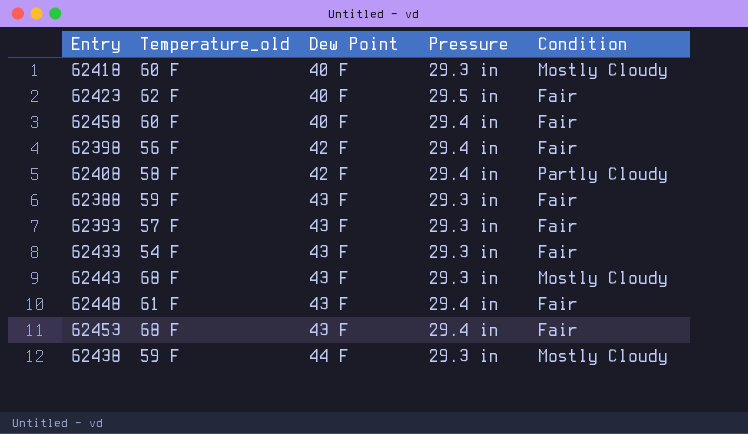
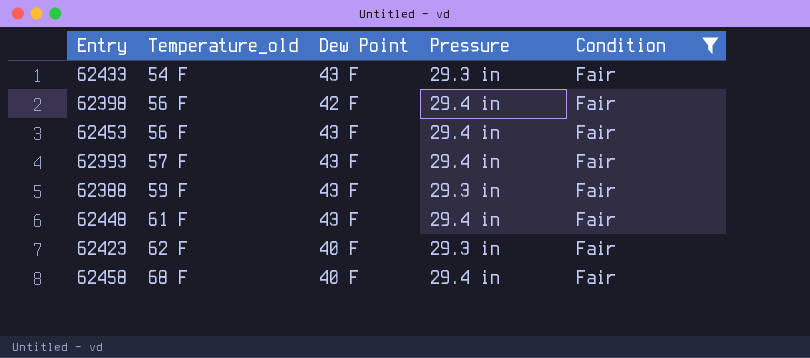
filter: none -> Condition = Fair
row order: Dew Point ascending -> Temperature_old ascending
62453 | Temperature_old: 68 F -> 56 F
62393 | Pressure: 29.3 in -> 29.4 in
62423 | Pressure: 29.5 in -> 29.3 in
62458 | Temperature_old: 60 F -> 68 F

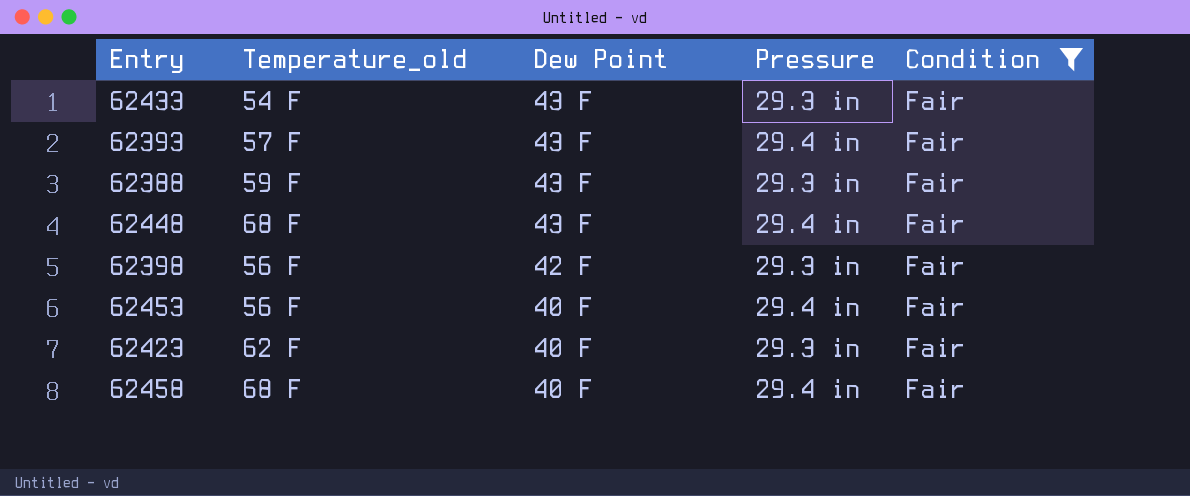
row order: Temperature_old ascending -> Dew Point descending
62448 | Temperature_old: 61 F -> 68 F
62398 | Pressure: 29.4 in -> 29.3 in
62453 | Dew Point: 43 F -> 40 F

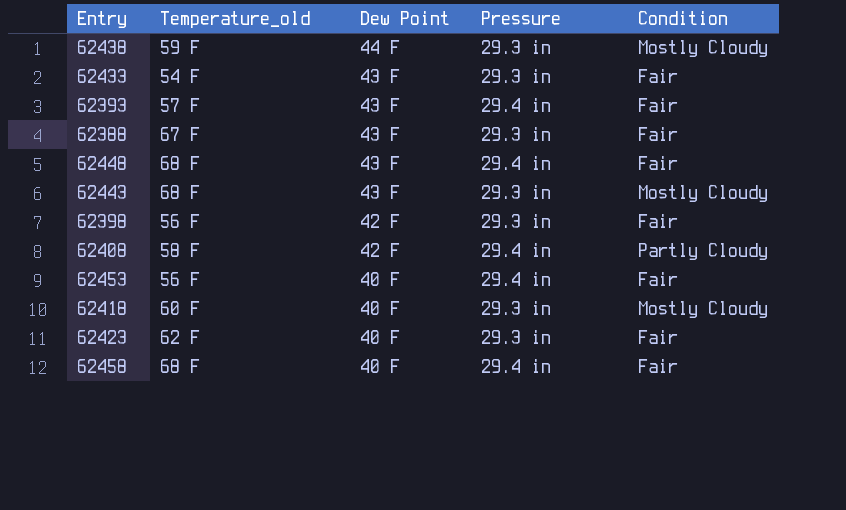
filter: Condition = Fair -> none
62388 | Temperature_old: 59 F -> 67 F

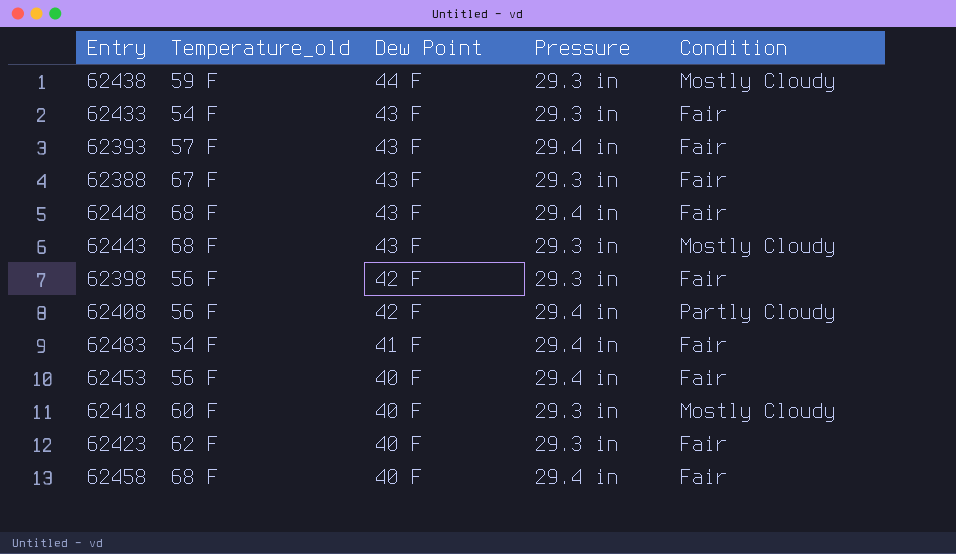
62408 | Temperature_old: 58 F -> 56 F
row 62483: none -> 54 F | 41 F | 29.4 in | Fair

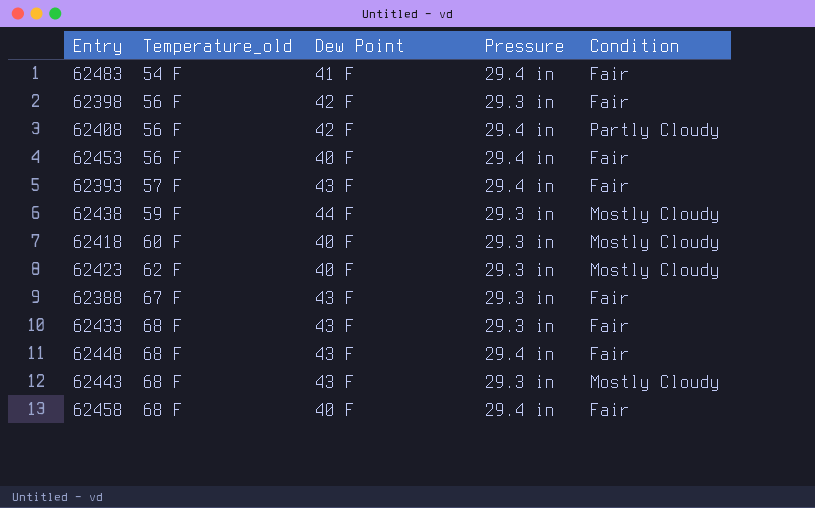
row order: Dew Point descending -> Temperature_old ascending
62423 | Condition: Fair -> Mostly Cloudy
62433 | Temperature_old: 54 F -> 68 F

